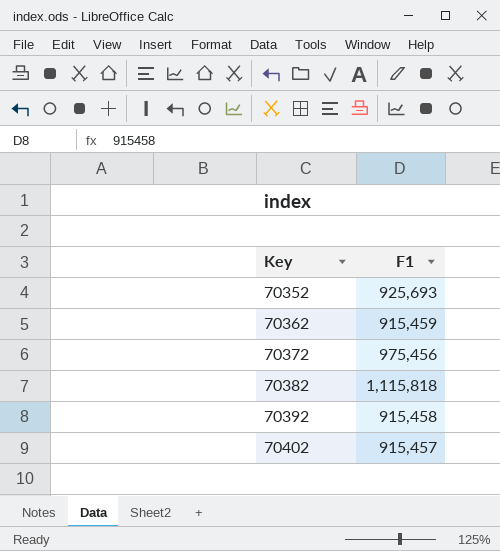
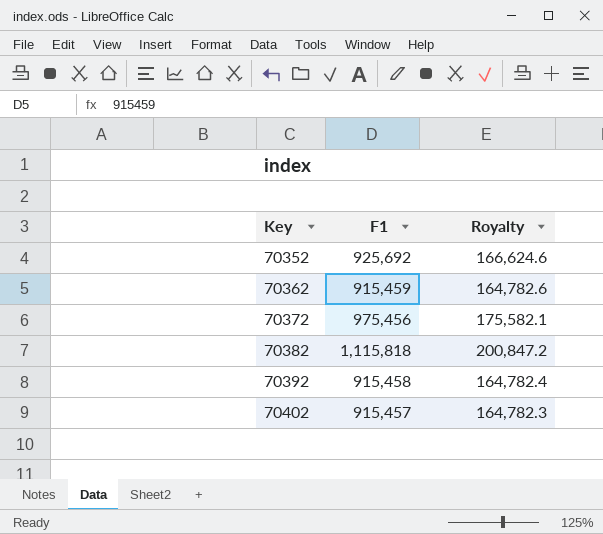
column Royalty | formula: none -> [F1] * 0.18
70352 | F1: 925,693 -> 925,692

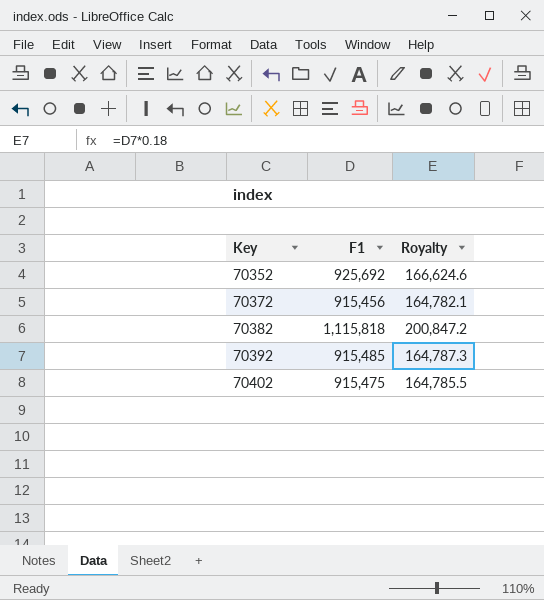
row 70362: 915,459 | 164,782.6 -> none
70372 | F1: 975,456 -> 915,456
70372 | Royalty: 175,582.1 -> 164,782.1
70392 | F1: 915,458 -> 915,485
70392 | Royalty: 164,782.4 -> 164,787.3
70402 | F1: 915,457 -> 915,475
70402 | Royalty: 164,782.3 -> 164,785.5

